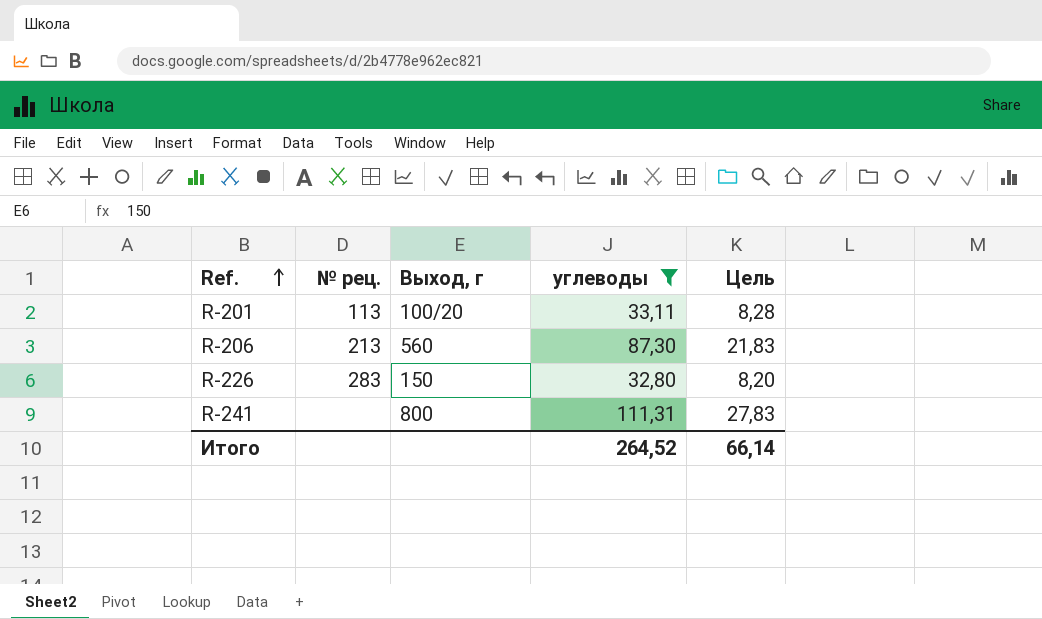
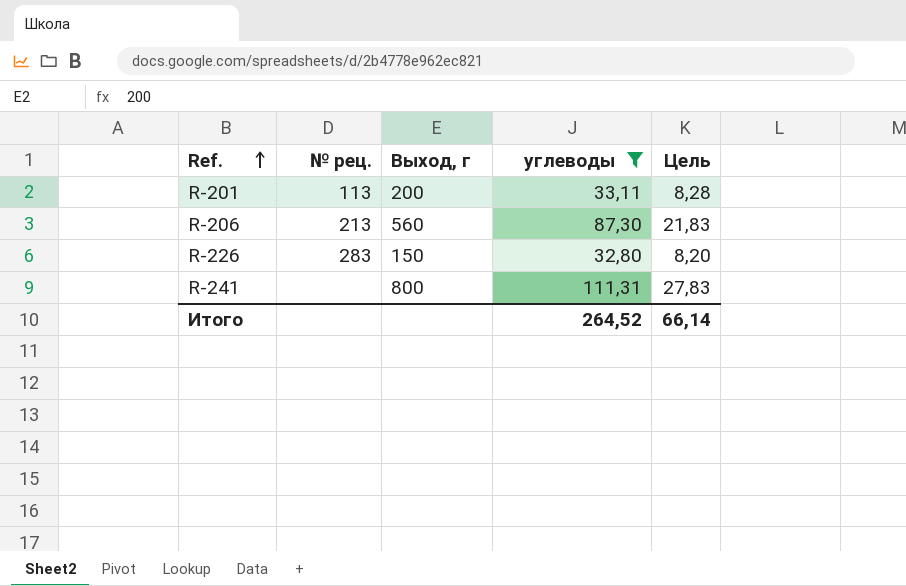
R-201 | Выход, г: 100/20 -> 200

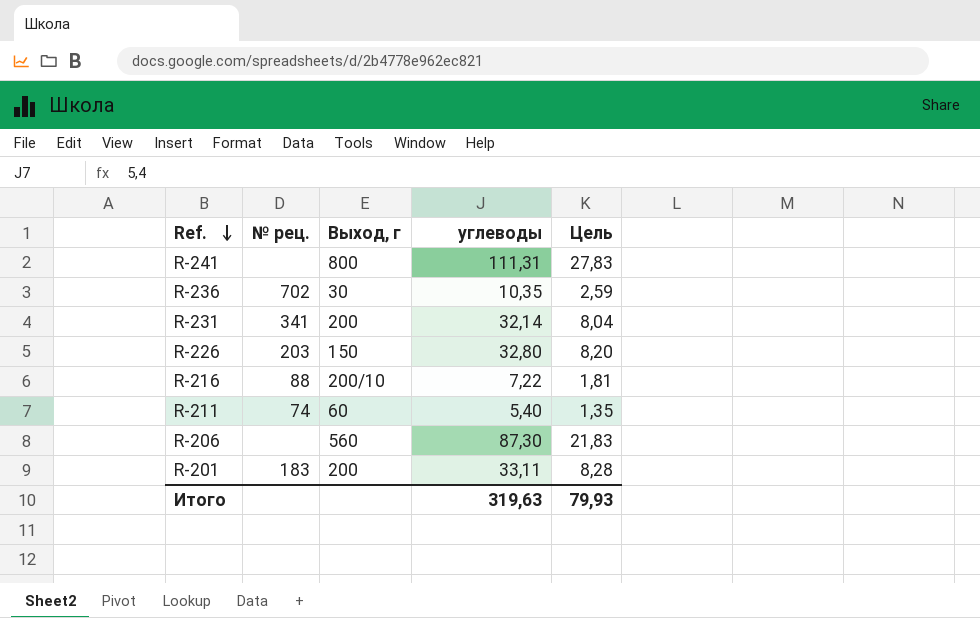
filter: углеводы >= 32,80 -> none
row order: Ref. ascending -> Ref. descending
R-226 | № рец.: 283 -> 203
R-206 | № рец.: 213 -> none
R-201 | № рец.: 113 -> 183
Итого | углеводы: 264,52 -> 319,63
Итого | Цель: 66,14 -> 79,93

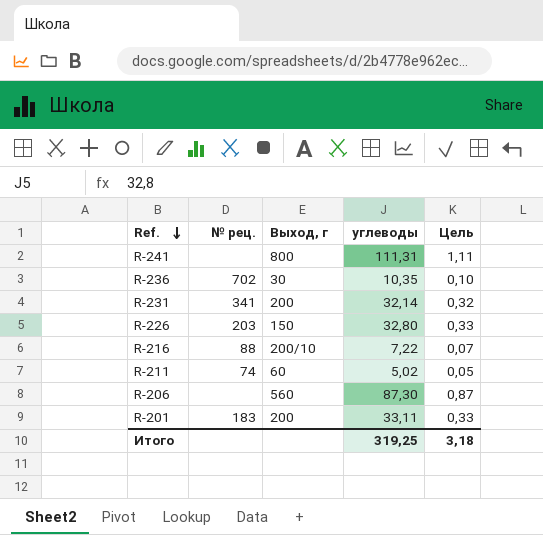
column Цель | formula: [углеводы] * 0,25 -> [углеводы] * 0,01
R-211 | углеводы: 5,40 -> 5,02
Итого | углеводы: 319,63 -> 319,25
Итого | Цель: 79,93 -> 3,18

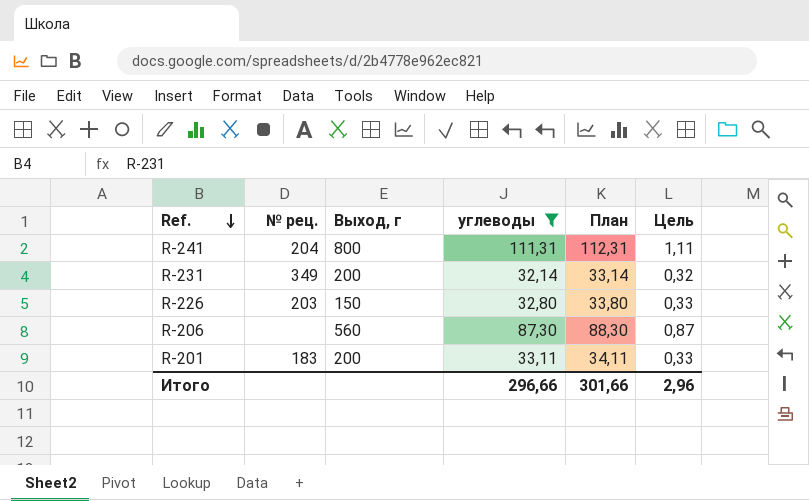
filter: none -> углеводы >= 32,14
column План | formula: none -> [углеводы] + 1
R-241 | № рец.: none -> 204
R-231 | № рец.: 341 -> 349
Итого | углеводы: 319,25 -> 296,66
Итого | Цель: 3,18 -> 2,96

